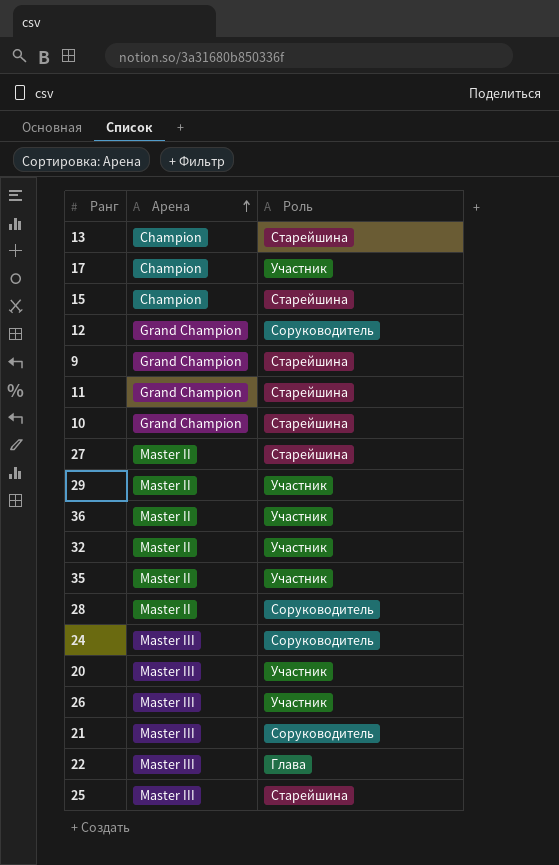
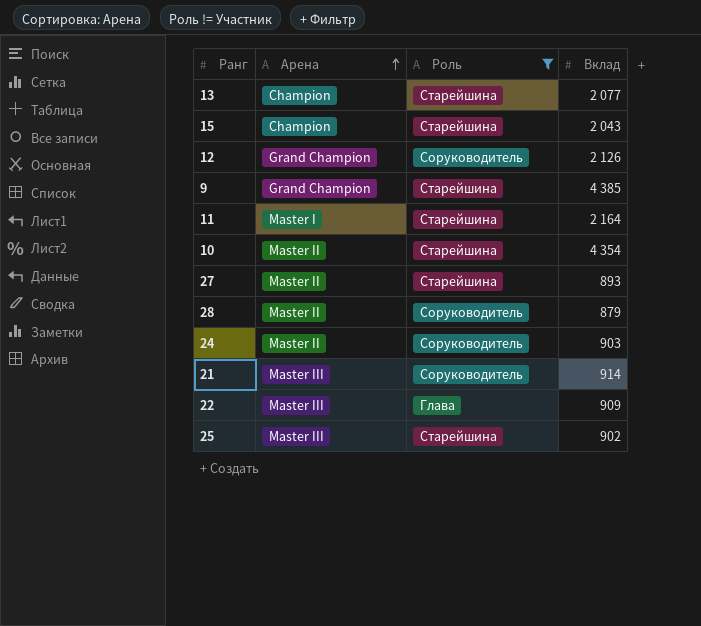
filter: none -> Роль != Участник
column Вклад | position: none -> 4
11 | Арена: Grand Champion -> Master I
10 | Арена: Grand Champion -> Master II
24 | Арена: Master III -> Master II

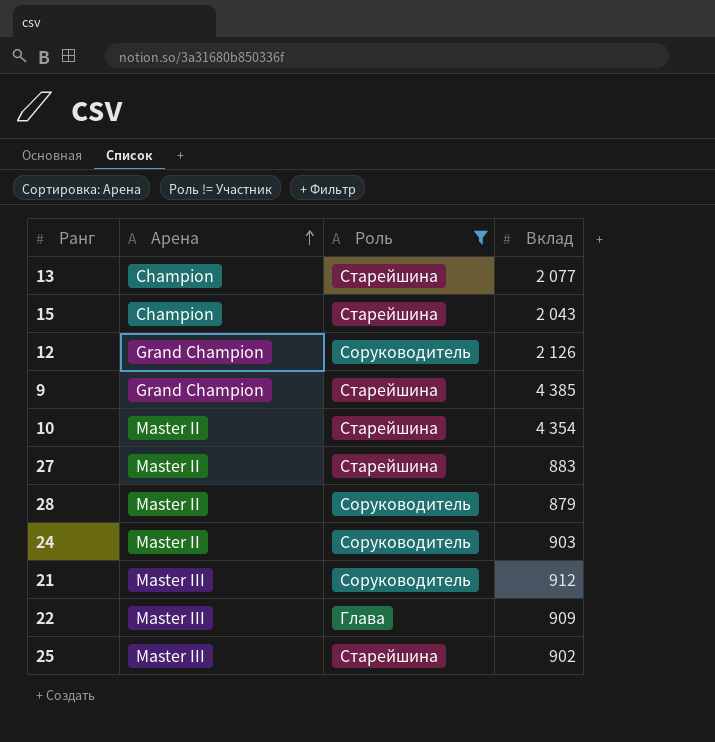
row 11: Master I | Старейшина | 2 164 -> none
27 | Вклад: 893 -> 883
21 | Вклад: 914 -> 912

